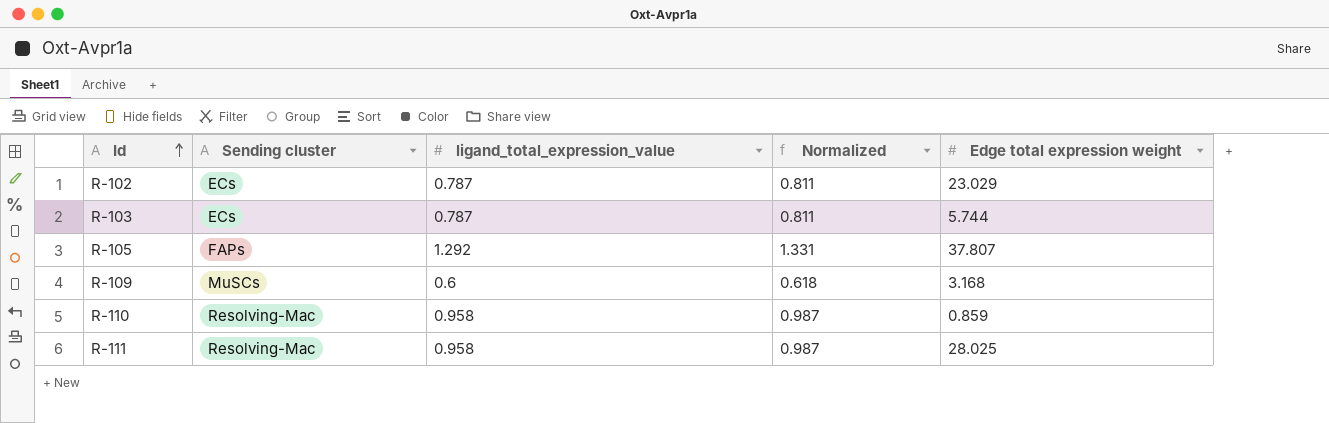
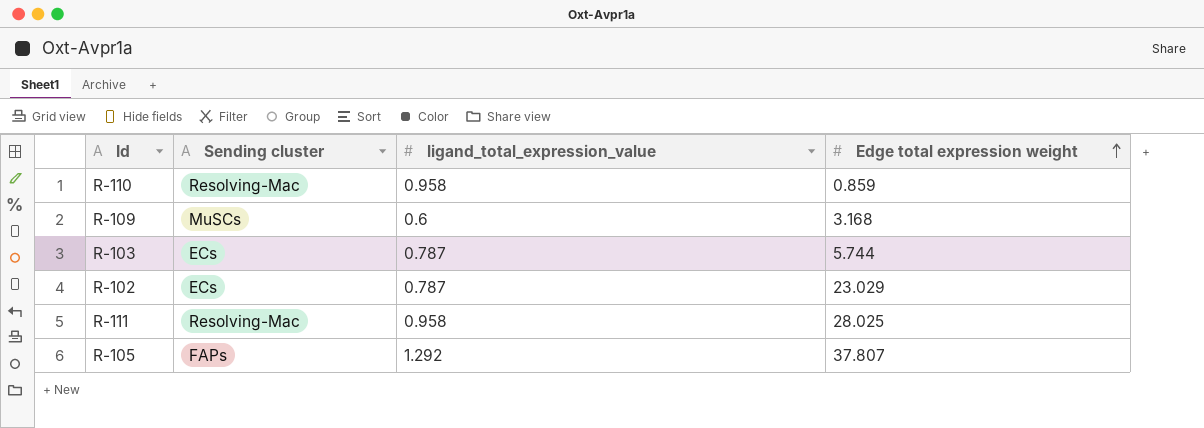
row order: Id ascending -> Edge total expression weight ascending
column Normalized | formula: [ligand_total_expression_value] * 1.03 -> none

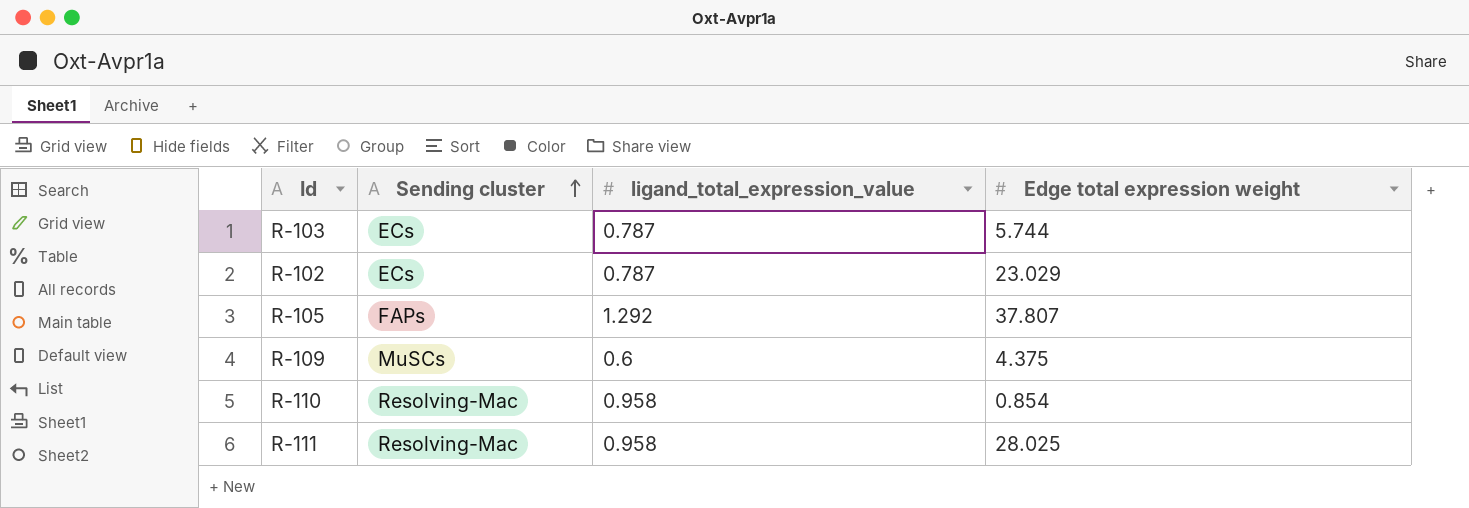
row order: Edge total expression weight ascending -> Sending cluster ascending
R-109 | Edge total expression weight: 3.168 -> 4.375
R-110 | Edge total expression weight: 0.859 -> 0.854

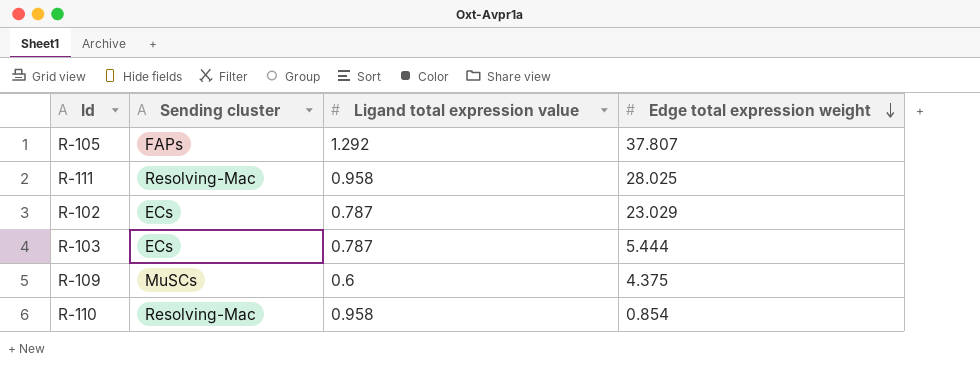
row order: Sending cluster ascending -> Edge total expression weight descending
column name: ligand_total_expression_value -> Ligand total expression value
R-103 | Edge total expression weight: 5.744 -> 5.444

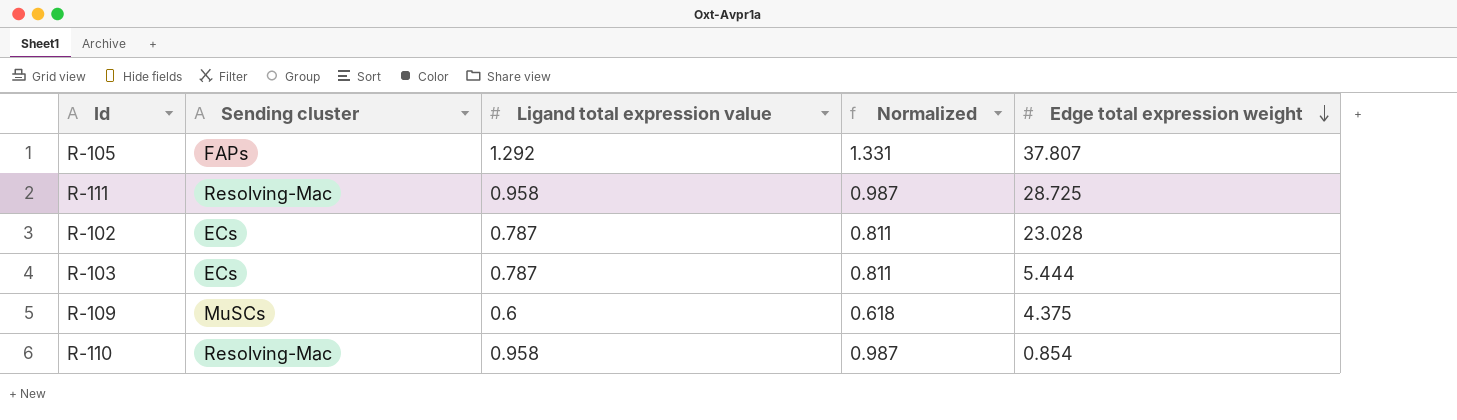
column Normalized | formula: none -> [Ligand total expression value] * 1.03
R-111 | Edge total expression weight: 28.025 -> 28.725
R-102 | Edge total expression weight: 23.029 -> 23.028

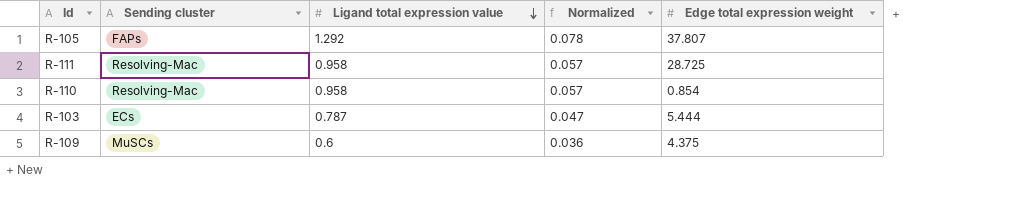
row order: Edge total expression weight descending -> Ligand total expression value descending
column Normalized | formula: [Ligand total expression value] * 1.03 -> [Ligand total expression value] * 0.06
row R-102: ECs | 0.787 | 0.811 | 23.028 -> none

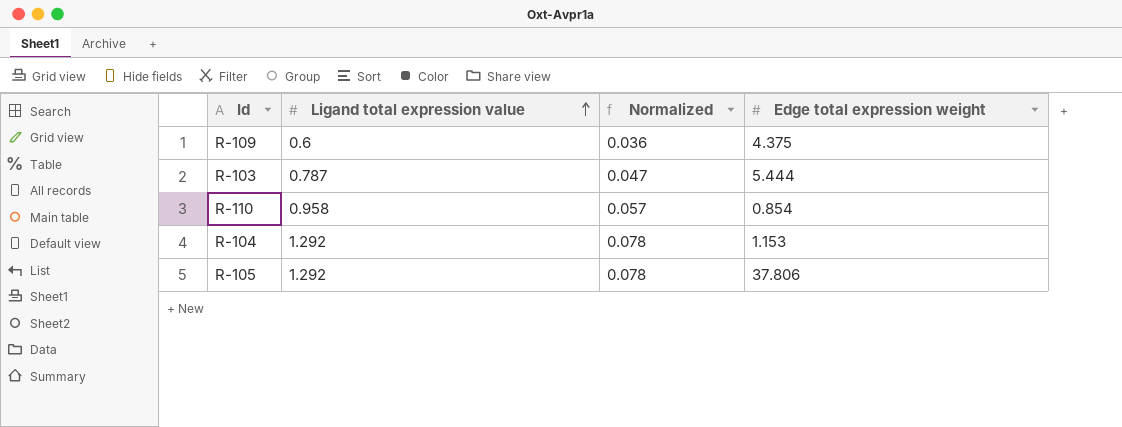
row order: Ligand total expression value descending -> Ligand total expression value ascending
column Sending cluster | position: 2 -> none
row R-111: Resolving-Mac | 0.958 | 0.057 | 28.725 -> none
row R-104: none -> 1.292 | 0.078 | 1.153
R-105 | Edge total expression weight: 37.807 -> 37.806

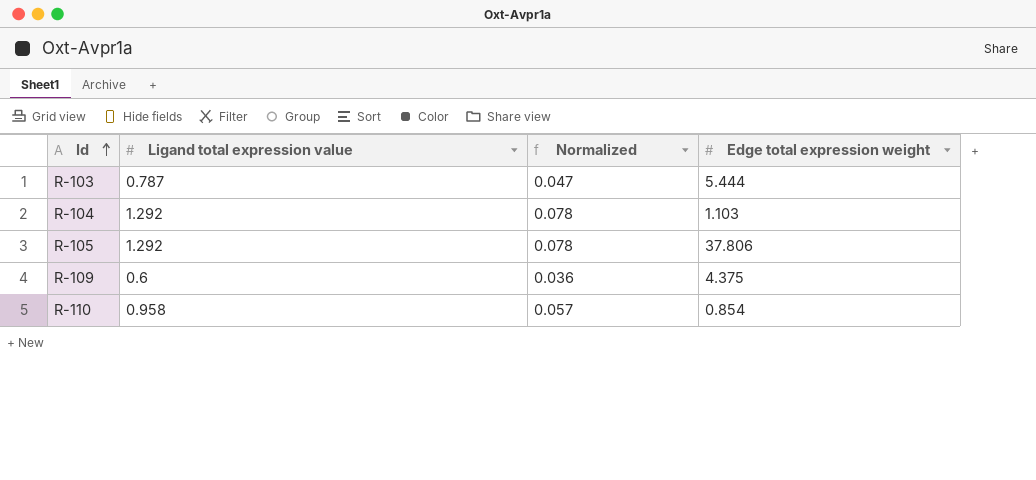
row order: Ligand total expression value ascending -> Id ascending
R-104 | Edge total expression weight: 1.153 -> 1.103

